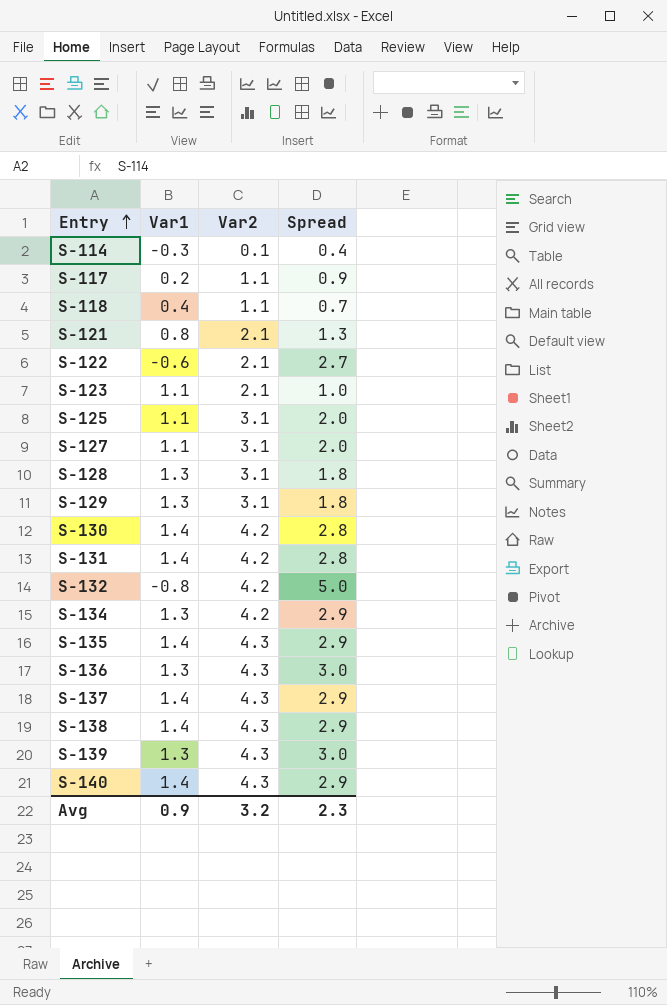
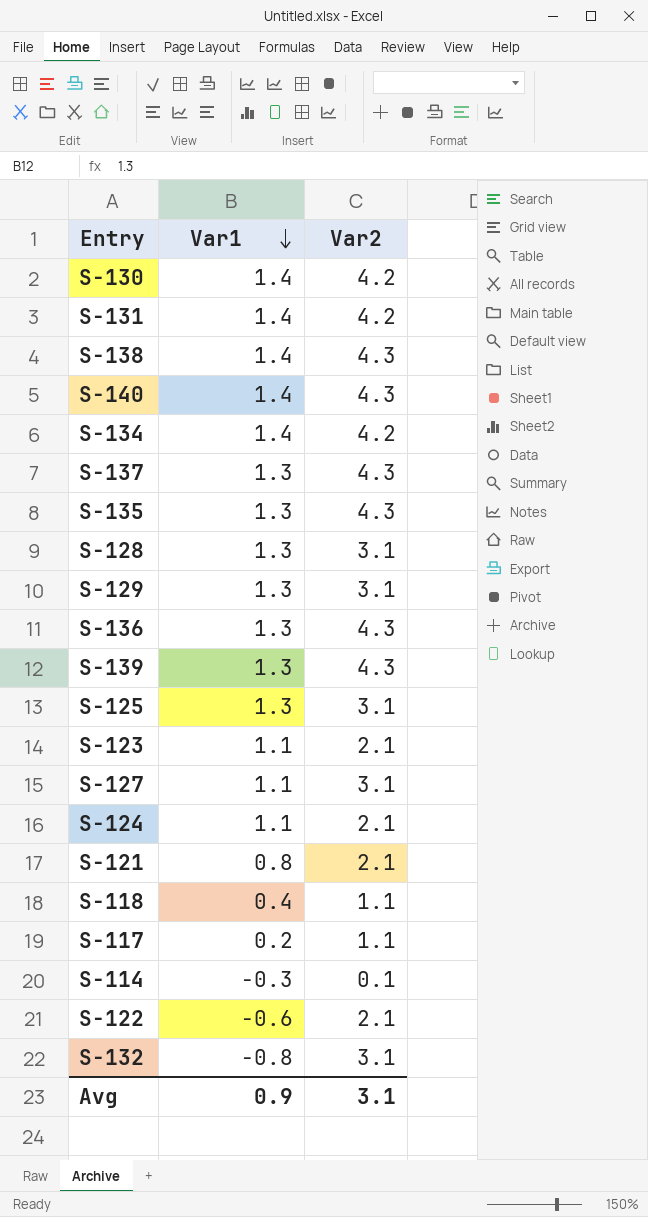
row order: Entry ascending -> Var1 descending
column Spread | formula: [Var2] - [Var1] -> none
S-134 | Var1: 1.3 -> 1.4
S-137 | Var1: 1.4 -> 1.3
S-135 | Var1: 1.4 -> 1.3
S-125 | Var1: 1.1 -> 1.3
row S-124: none -> 1.1 | 2.1
S-132 | Var2: 4.2 -> 3.1
Avg | Var2: 3.2 -> 3.1

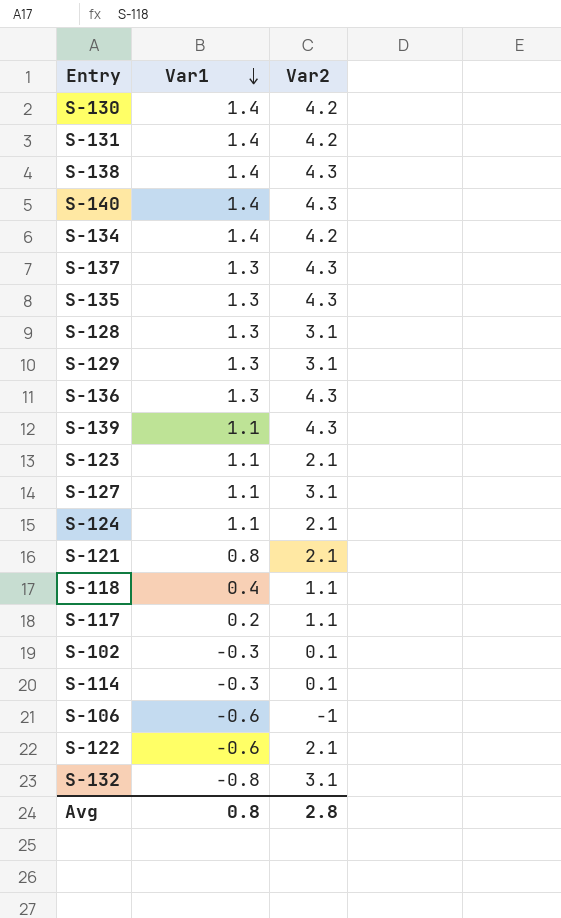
row S-125: 1.3 | 3.1 -> none
S-139 | Var1: 1.3 -> 1.1
row S-102: none -> -0.3 | 0.1
row S-106: none -> -0.6 | -1
Avg | Var1: 0.9 -> 0.8
Avg | Var2: 3.1 -> 2.8

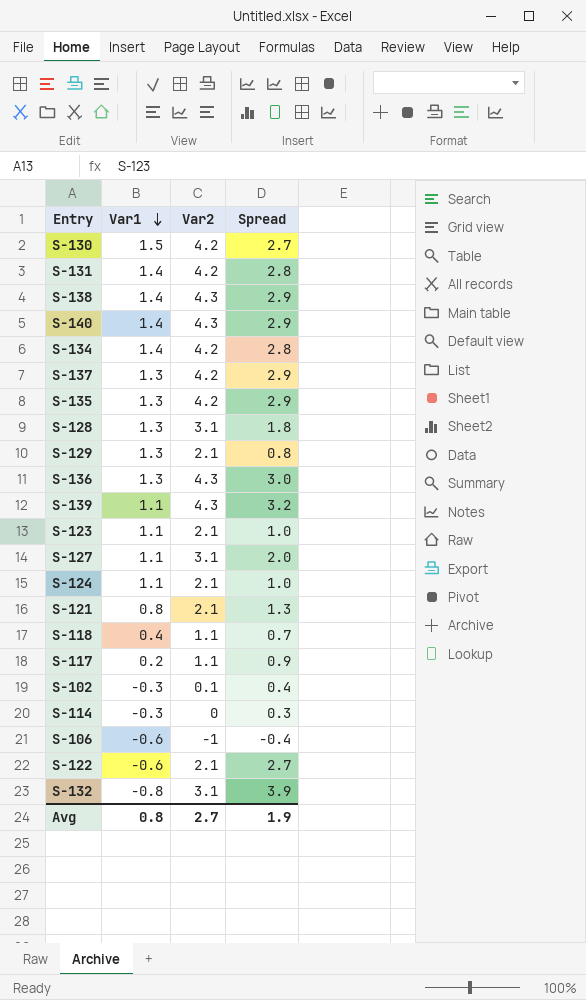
column Spread | formula: none -> [Var2] - [Var1]
S-130 | Var1: 1.4 -> 1.5
S-137 | Var2: 4.3 -> 4.2
S-135 | Var2: 4.3 -> 4.2
S-129 | Var2: 3.1 -> 2.1
S-114 | Var2: 0.1 -> 0
Avg | Var2: 2.8 -> 2.7

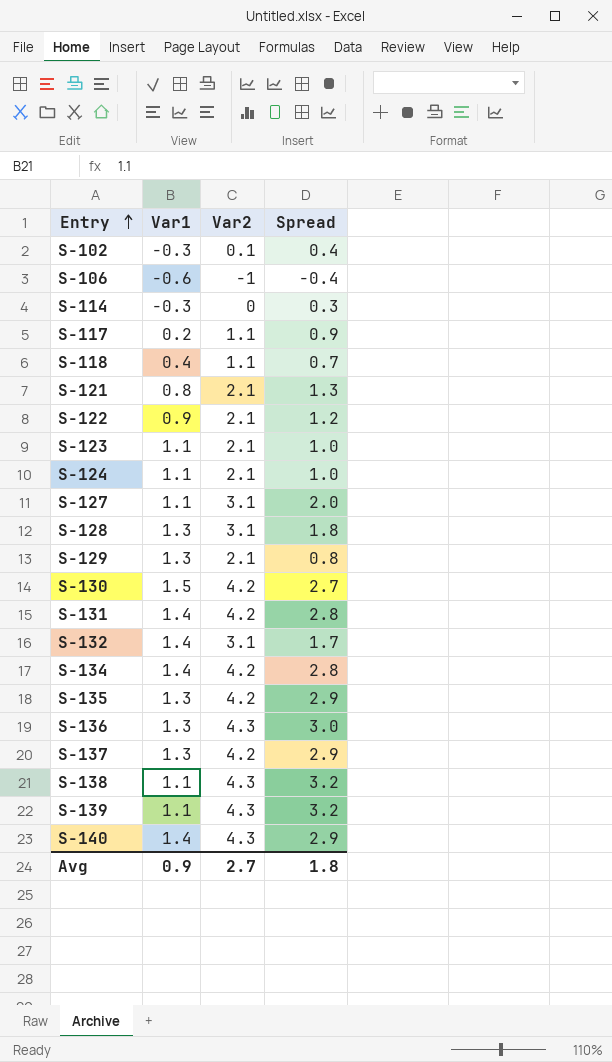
row order: Var1 descending -> Entry ascending
S-122 | Var1: -0.6 -> 0.9
S-122 | Spread: 2.7 -> 1.2
S-132 | Var1: -0.8 -> 1.4
S-132 | Spread: 3.9 -> 1.7
S-138 | Var1: 1.4 -> 1.1
S-138 | Spread: 2.9 -> 3.2
Avg | Var1: 0.8 -> 0.9
Avg | Spread: 1.9 -> 1.8

